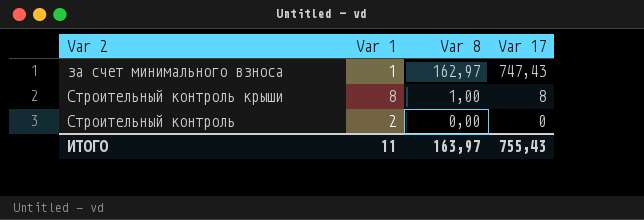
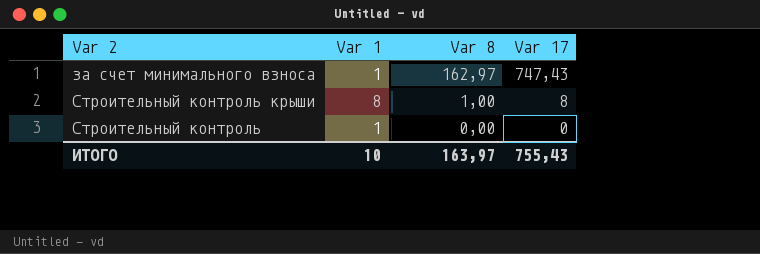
Строительный контроль | Var 1: 2 -> 1
ИТОГО | Var 1: 11 -> 10

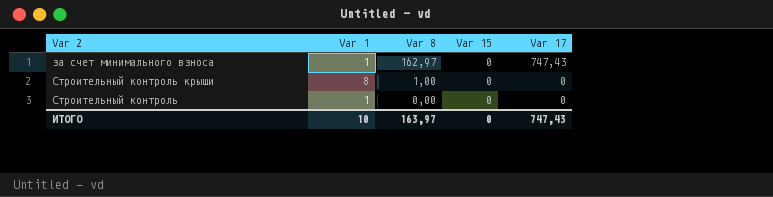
column Var 15 | position: none -> 4
Строительный контроль крыши | Var 17: 8 -> 0
ИТОГО | Var 17: 755,43 -> 747,43

